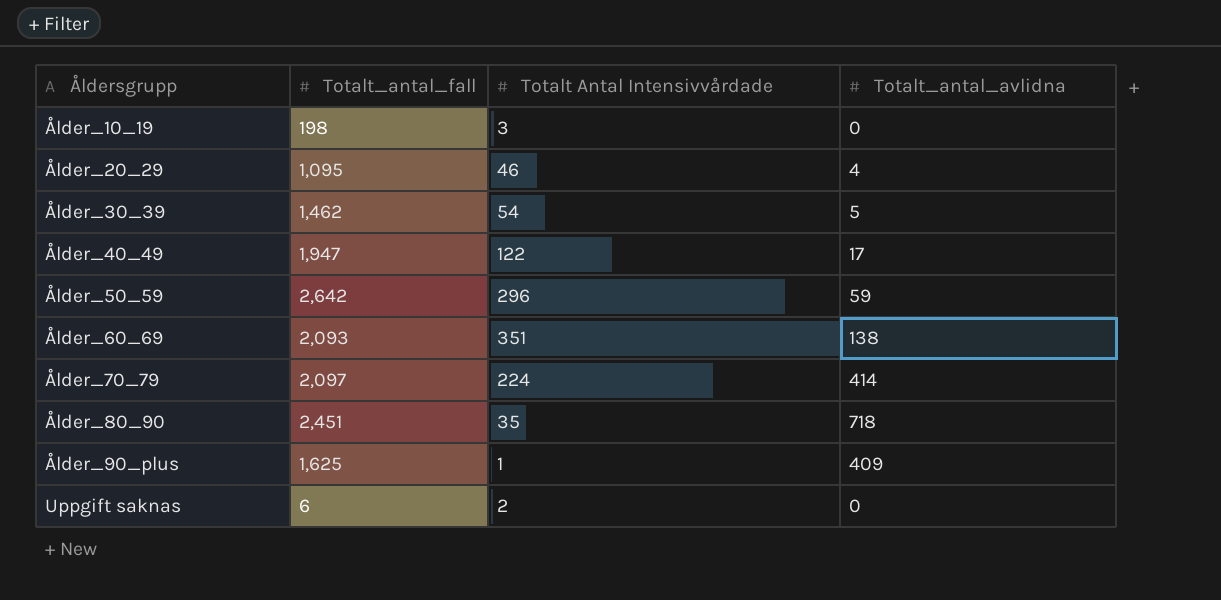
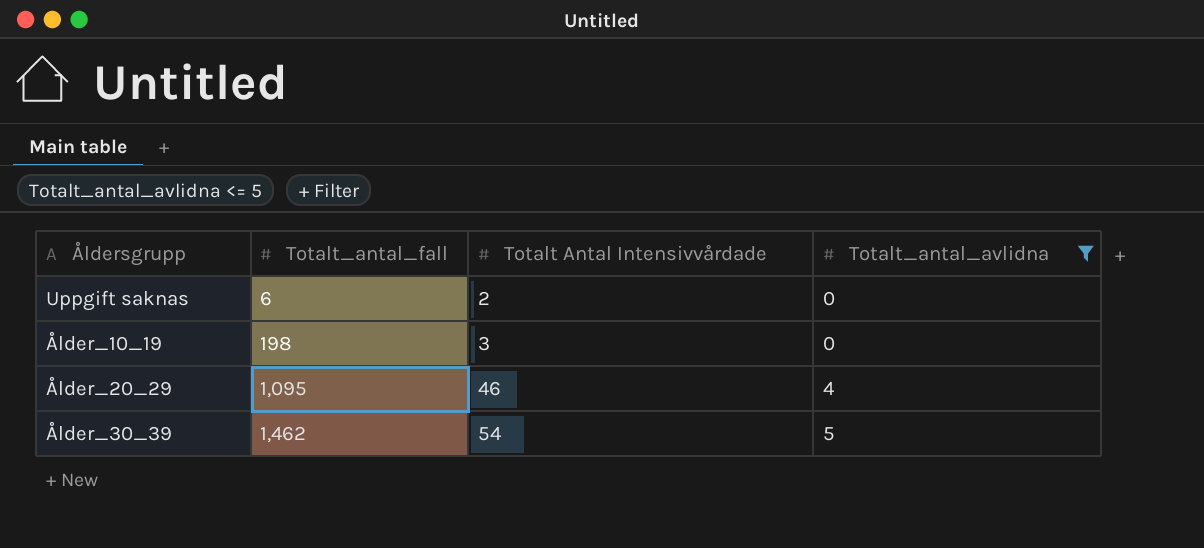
filter: none -> Totalt_antal_avlidna <= 5
row order: Åldersgrupp ascending -> Totalt_antal_fall ascending

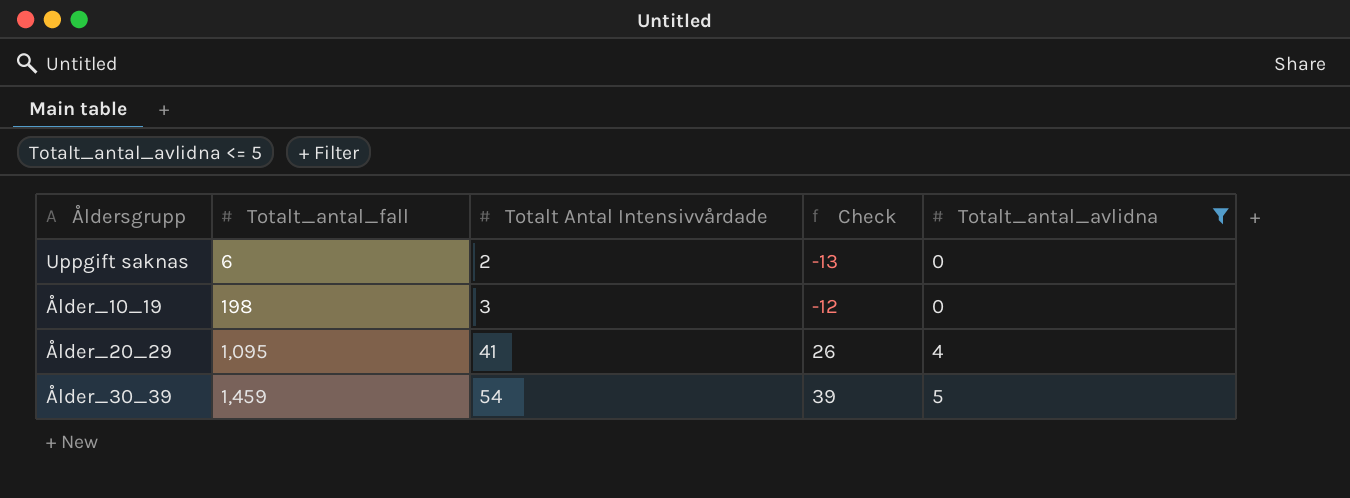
column Check | formula: none -> [Totalt Antal Intensivvårdade] - 15
Ålder_20_29 | Totalt Antal Intensivvårdade: 46 -> 41
Ålder_30_39 | Totalt_antal_fall: 1,462 -> 1,459

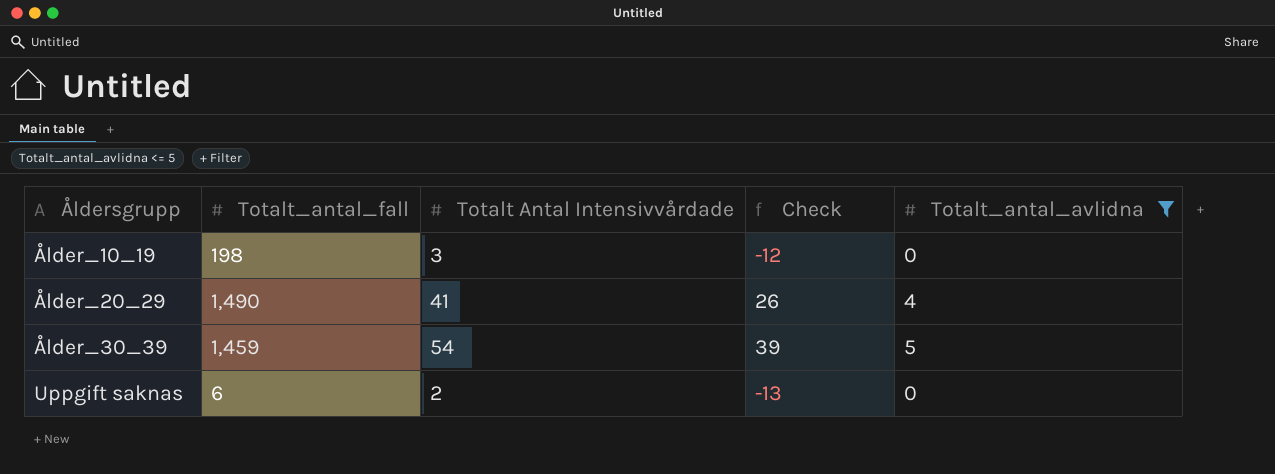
row order: Totalt_antal_fall ascending -> Åldersgrupp ascending
Ålder_20_29 | Totalt_antal_fall: 1,095 -> 1,490

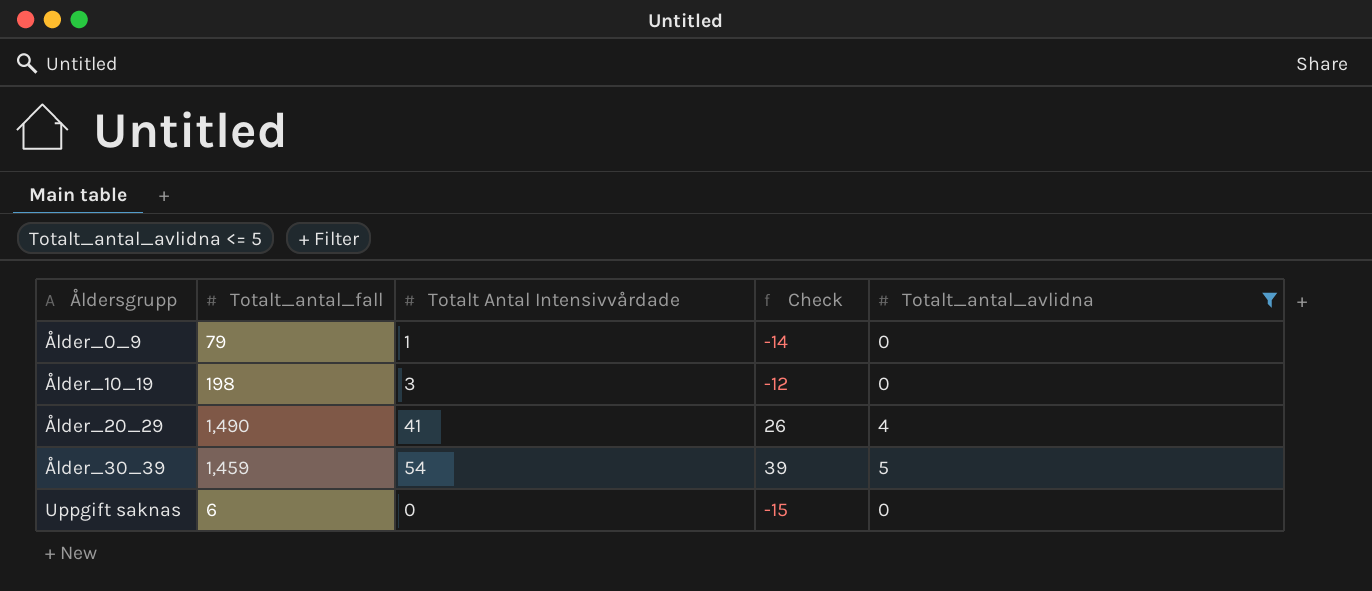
row Ålder_0_9: none -> 79 | 1 | -14 | 0
Uppgift saknas | Totalt Antal Intensivvårdade: 2 -> 0
Uppgift saknas | Check: -13 -> -15

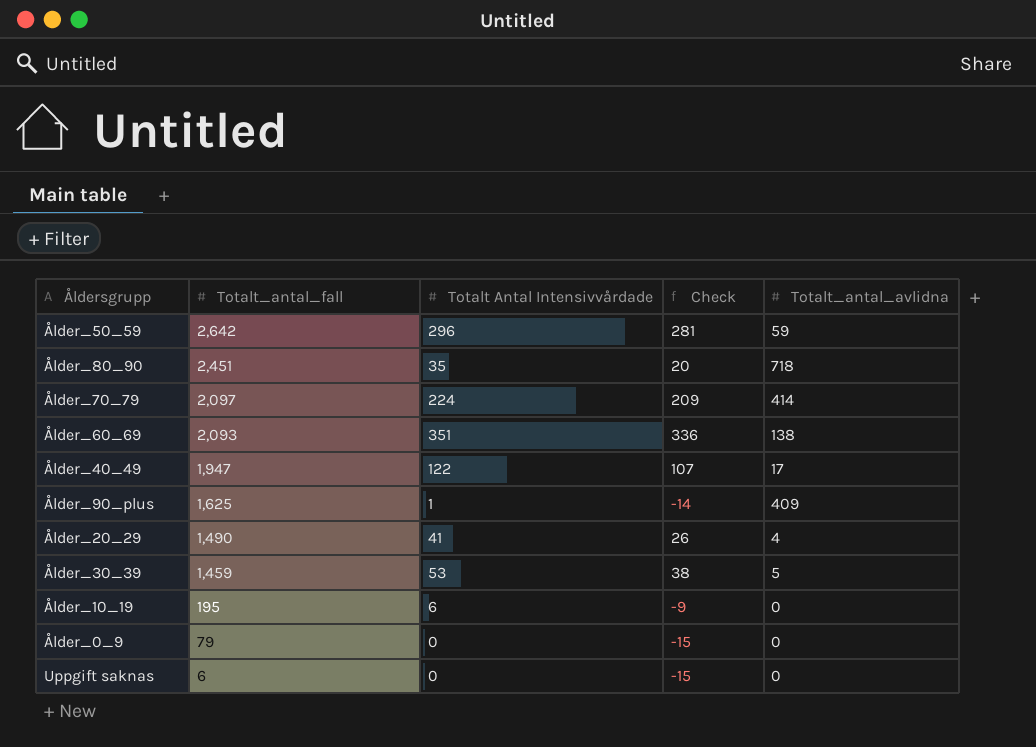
filter: Totalt_antal_avlidna <= 5 -> none
row order: Åldersgrupp ascending -> Totalt_antal_fall descending
Ålder_30_39 | Totalt Antal Intensivvårdade: 54 -> 53
Ålder_30_39 | Check: 39 -> 38
Ålder_10_19 | Totalt_antal_fall: 198 -> 195
Ålder_10_19 | Totalt Antal Intensivvårdade: 3 -> 6
Ålder_10_19 | Check: -12 -> -9
Ålder_0_9 | Totalt Antal Intensivvårdade: 1 -> 0
Ålder_0_9 | Check: -14 -> -15

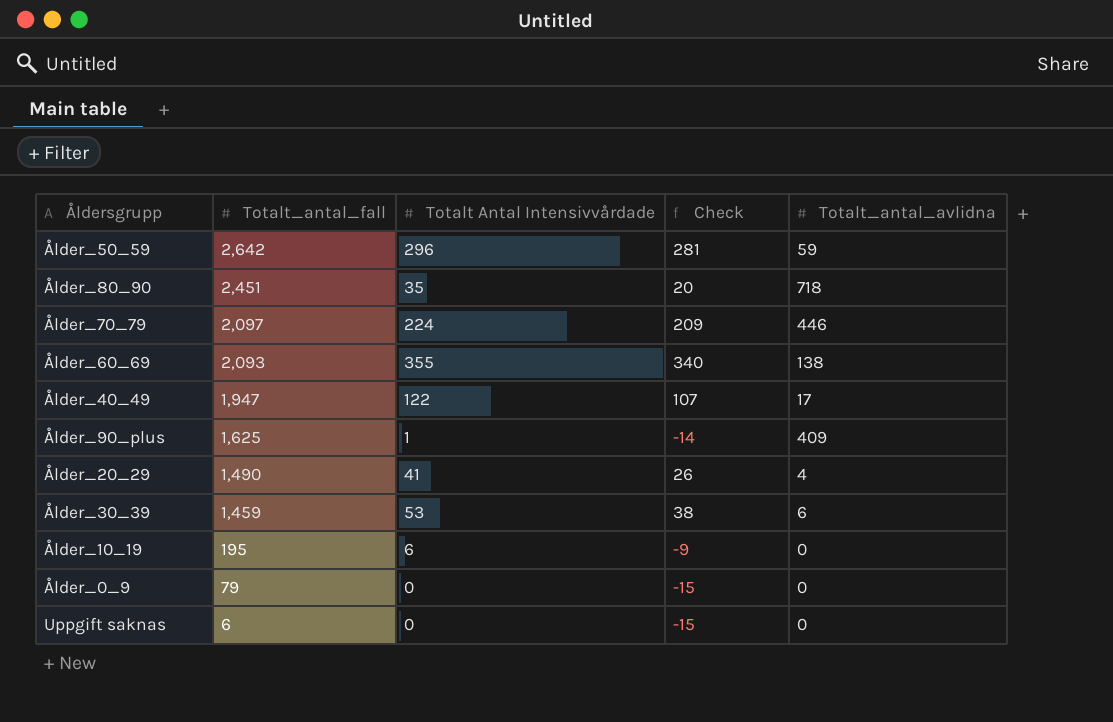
Ålder_70_79 | Totalt_antal_avlidna: 414 -> 446
Ålder_60_69 | Totalt Antal Intensivvårdade: 351 -> 355
Ålder_60_69 | Check: 336 -> 340
Ålder_30_39 | Totalt_antal_avlidna: 5 -> 6

